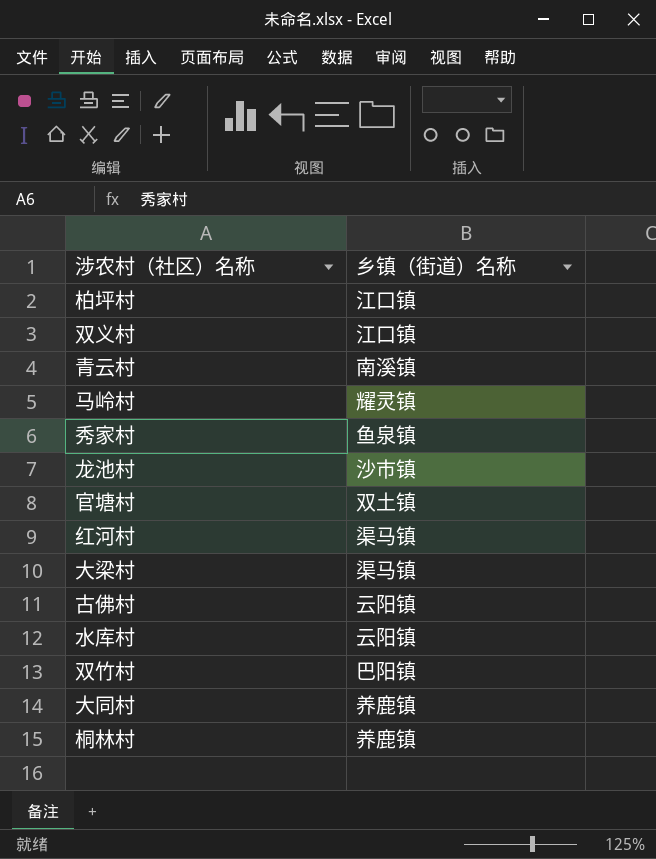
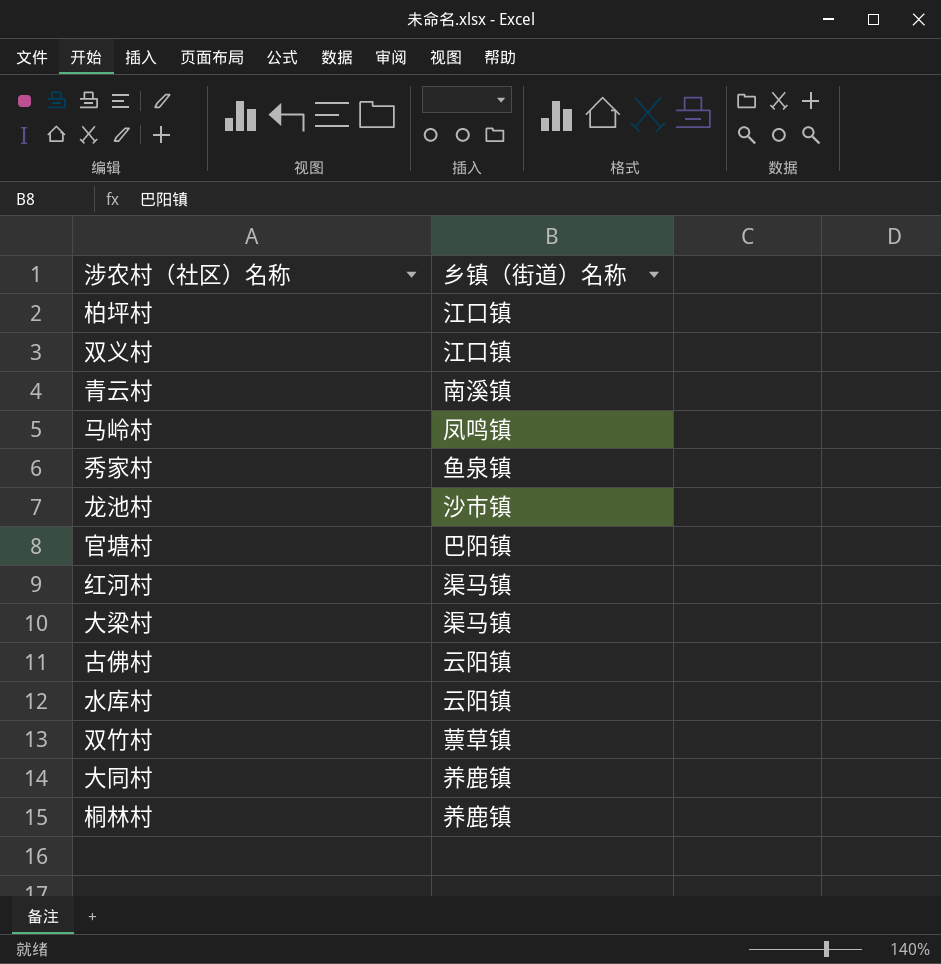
马岭村 | 乡镇（街道）名称: 耀灵镇 -> 凤鸣镇
官塘村 | 乡镇（街道）名称: 双土镇 -> 巴阳镇
双竹村 | 乡镇（街道）名称: 巴阳镇 -> 蔈草镇

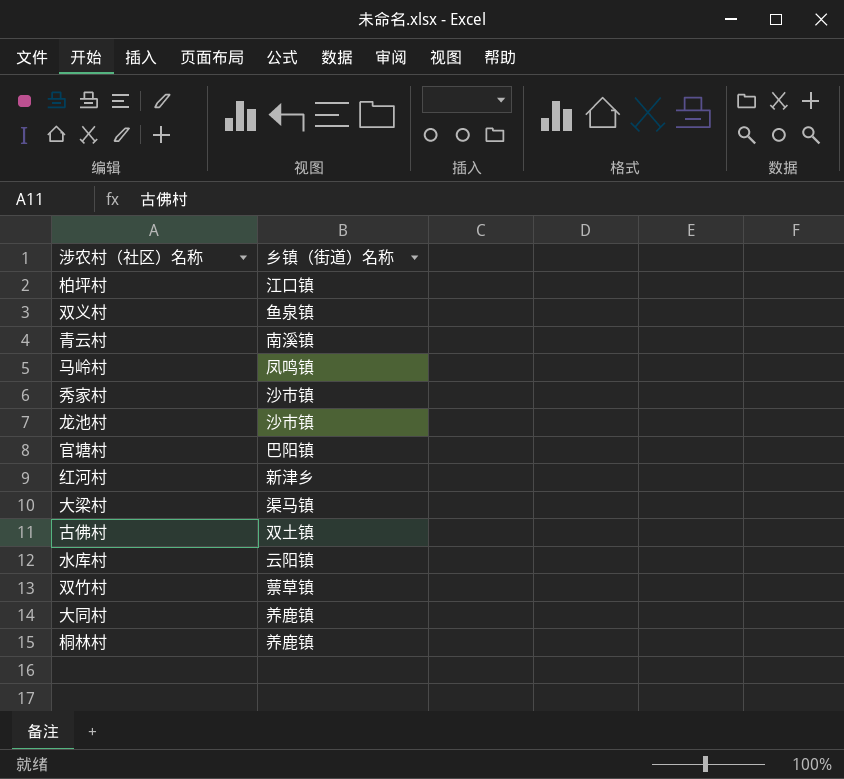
双义村 | 乡镇（街道）名称: 江口镇 -> 鱼泉镇
秀家村 | 乡镇（街道）名称: 鱼泉镇 -> 沙市镇
红河村 | 乡镇（街道）名称: 渠马镇 -> 新津乡
古佛村 | 乡镇（街道）名称: 云阳镇 -> 双土镇

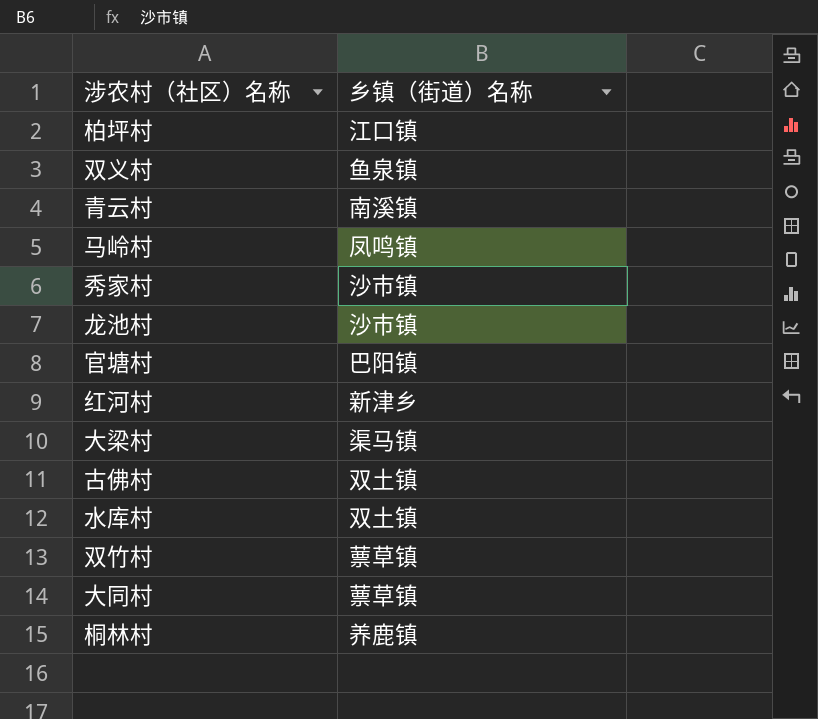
水库村 | 乡镇（街道）名称: 云阳镇 -> 双土镇
大同村 | 乡镇（街道）名称: 养鹿镇 -> 蔈草镇

